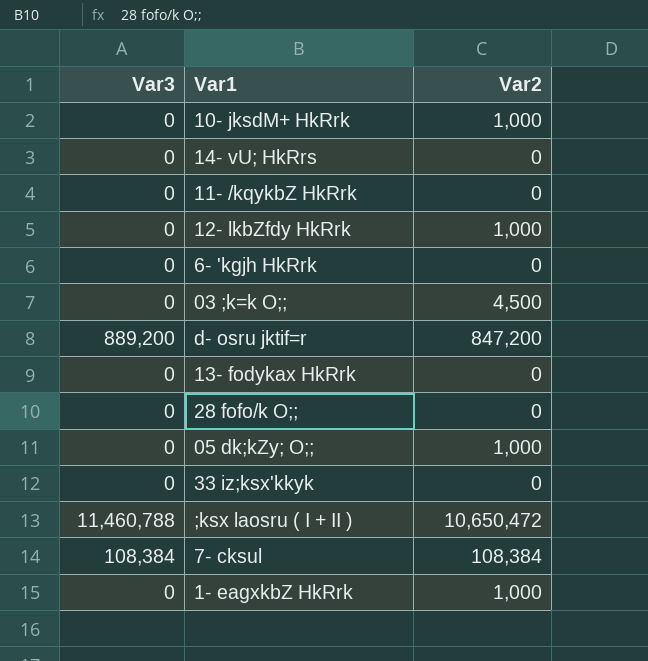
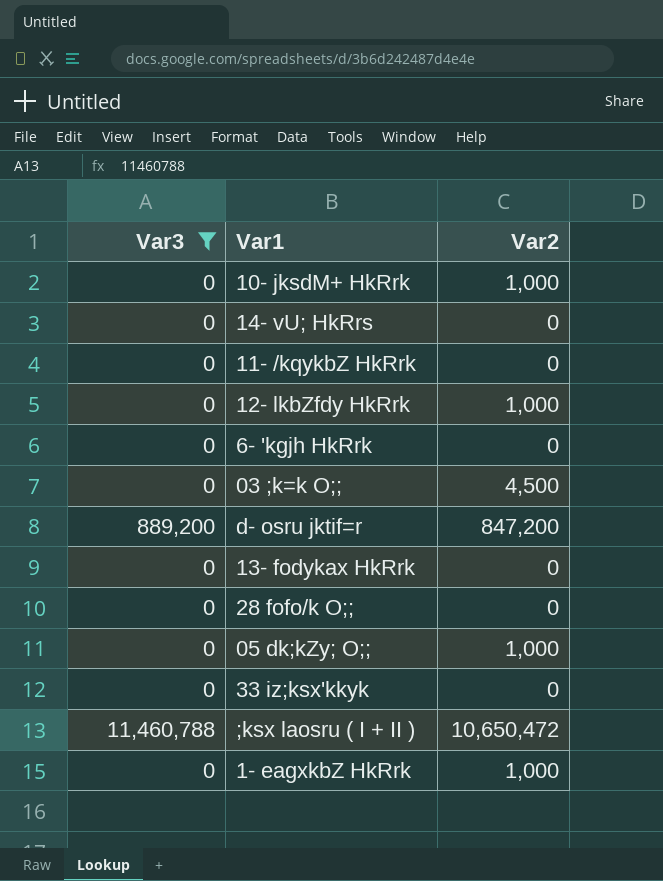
filter: none -> Var3 != 108,384

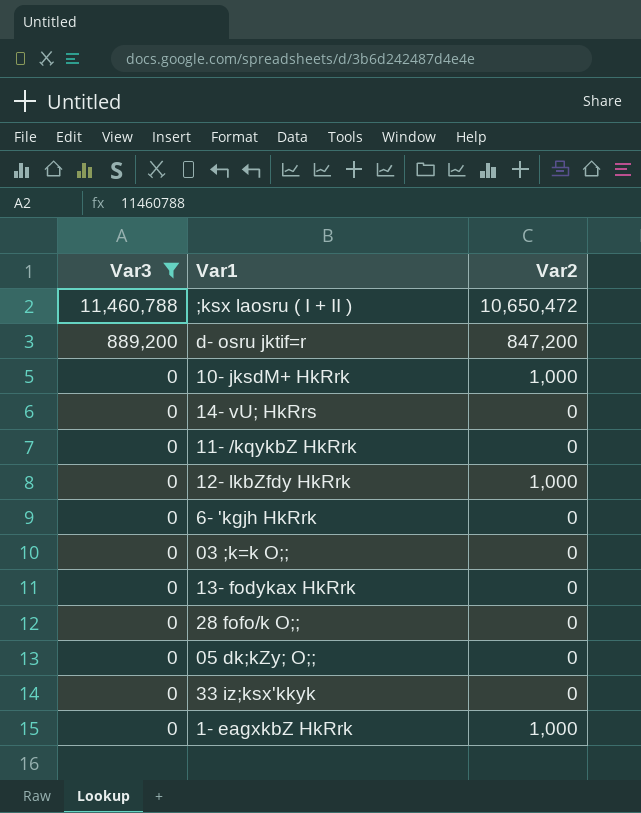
row order: none -> Var3 descending
03 ;k=k O;; | Var2: 4,500 -> 0
05 dk;kZy; O;; | Var2: 1,000 -> 0

